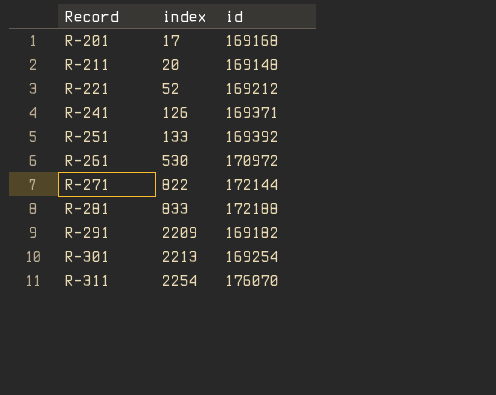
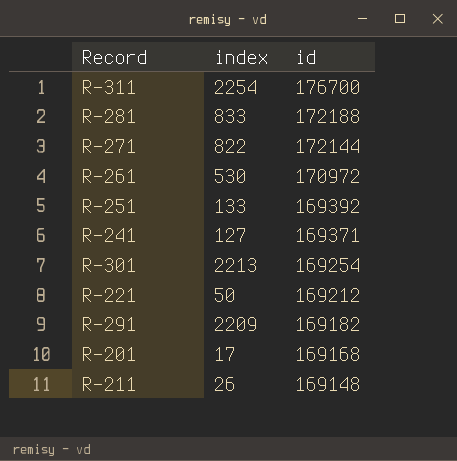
row order: Record ascending -> id descending
R-311 | id: 176070 -> 176700
R-241 | index: 126 -> 127
R-221 | index: 52 -> 50
R-211 | index: 20 -> 26

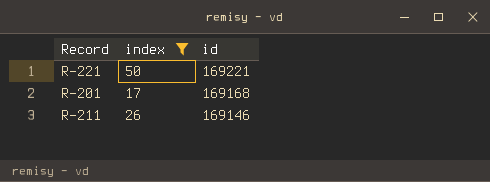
filter: none -> index <= 50
R-221 | id: 169212 -> 169221
R-211 | id: 169148 -> 169146

